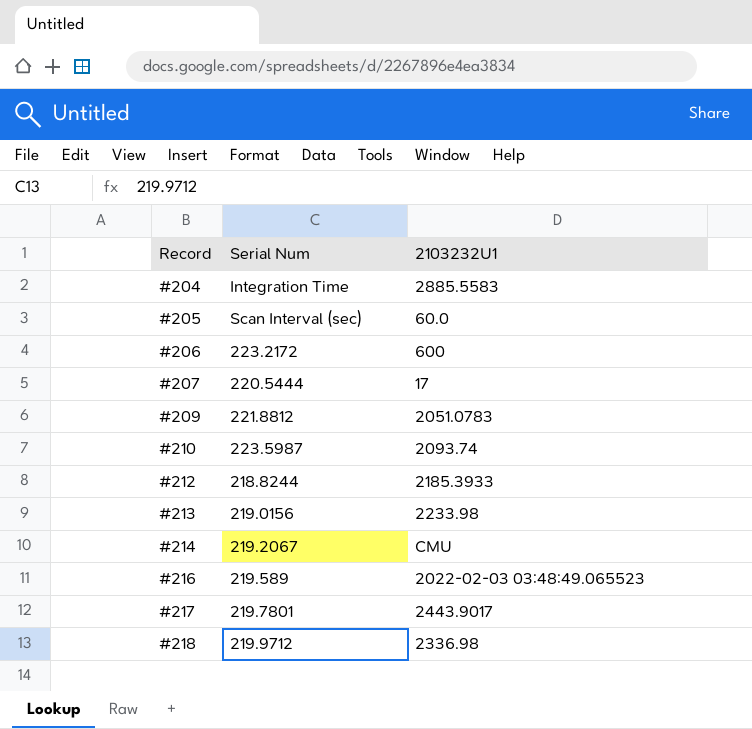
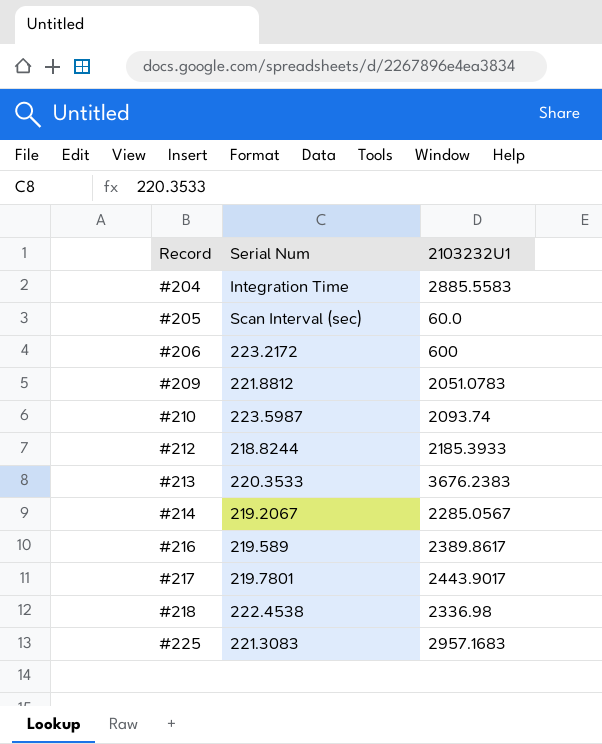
row #207: 220.5444 | 17 -> none
#213 | Serial Num: 219.0156 -> 220.3533
#213 | 2103232U1: 2233.98 -> 3676.2383
#214 | 2103232U1: CMU -> 2285.0567
#216 | 2103232U1: 2022-02-03 03:48:49.065523 -> 2389.8617
#218 | Serial Num: 219.9712 -> 222.4538
row #225: none -> 221.3083 | 2957.1683

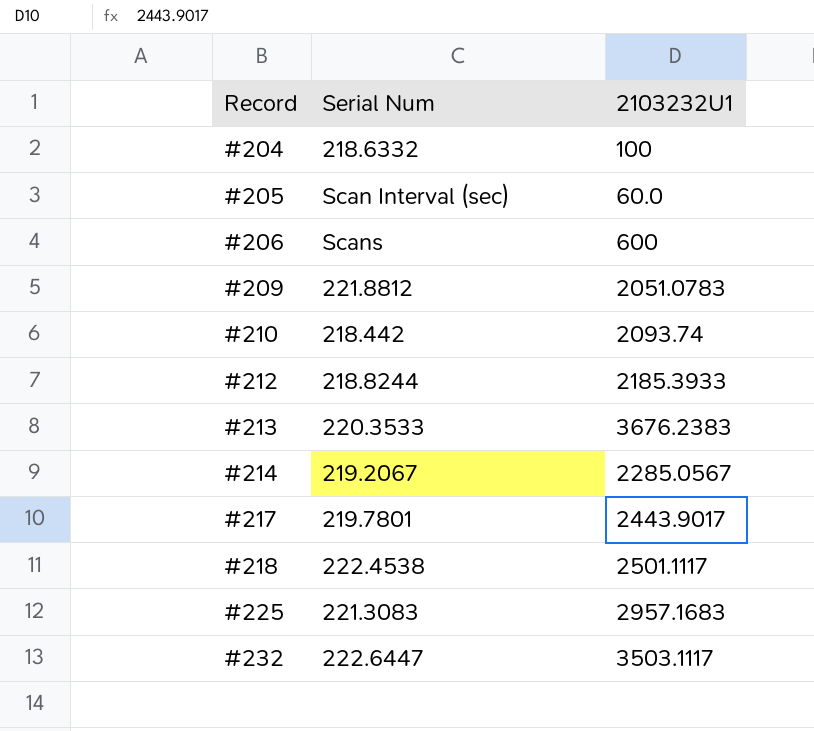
row #216: 219.589 | 2389.8617 -> none
#204 | Serial Num: Integration Time -> 218.6332
#204 | 2103232U1: 2885.5583 -> 100
#206 | Serial Num: 223.2172 -> Scans
#210 | Serial Num: 223.5987 -> 218.442
#218 | 2103232U1: 2336.98 -> 2501.1117
row #232: none -> 222.6447 | 3503.1117

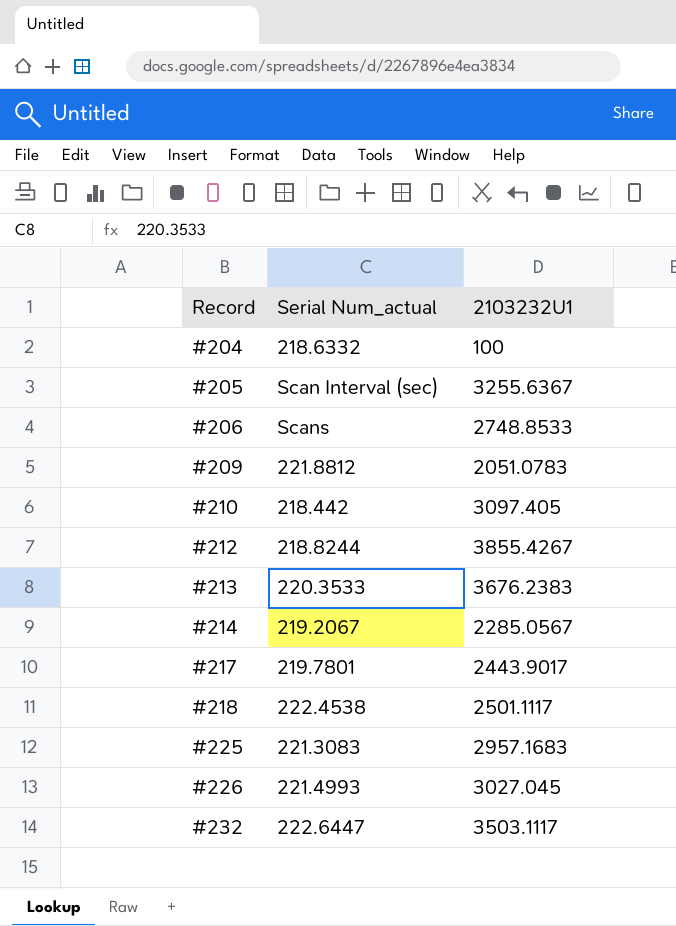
column name: Serial Num -> Serial Num_actual
#205 | 2103232U1: 60.0 -> 3255.6367
#206 | 2103232U1: 600 -> 2748.8533
#210 | 2103232U1: 2093.74 -> 3097.405
#212 | 2103232U1: 2185.3933 -> 3855.4267
row #226: none -> 221.4993 | 3027.045

